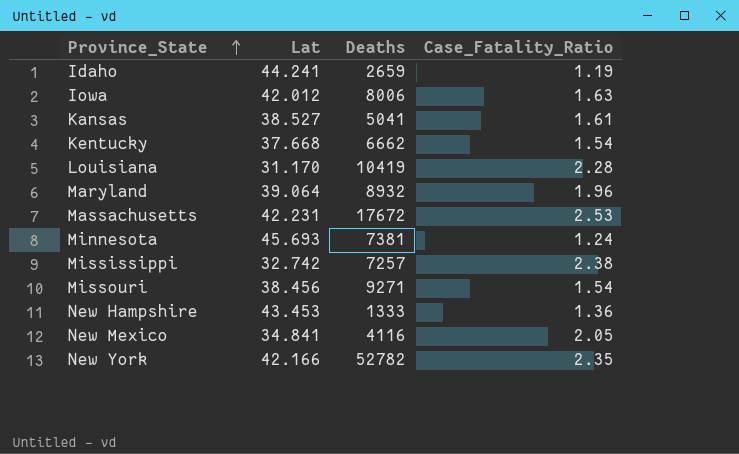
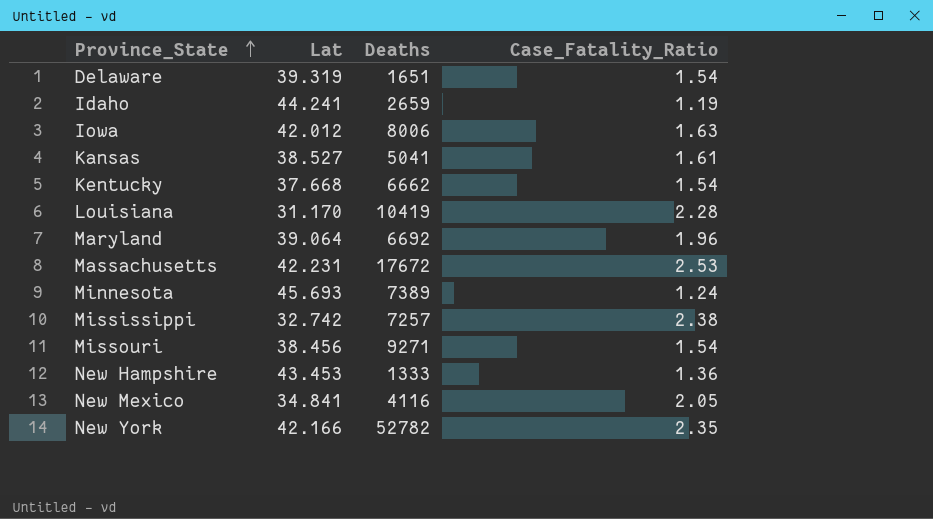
row Delaware: none -> 39.319 | 1651 | 1.54
Maryland | Deaths: 8932 -> 6692
Minnesota | Deaths: 7381 -> 7389

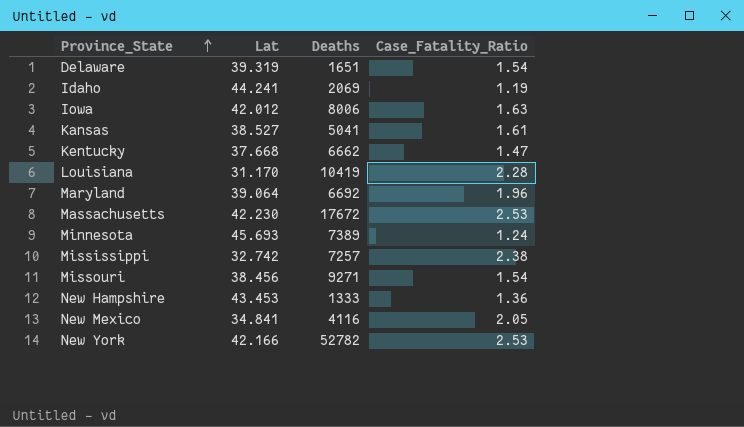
Idaho | Deaths: 2659 -> 2069
Kentucky | Case_Fatality_Ratio: 1.54 -> 1.47
Massachusetts | Lat: 42.231 -> 42.230
New York | Case_Fatality_Ratio: 2.35 -> 2.53

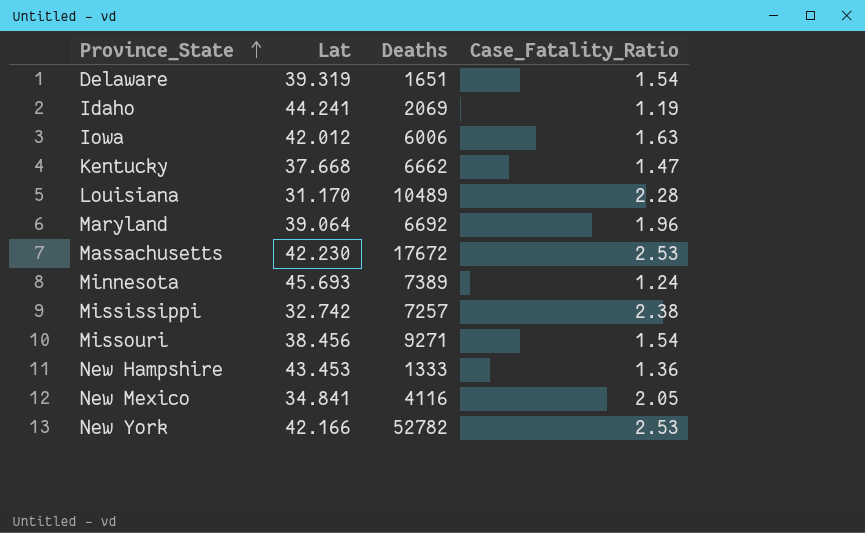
row Kansas: 38.527 | 5041 | 1.61 -> none
Iowa | Deaths: 8006 -> 6006
Louisiana | Deaths: 10419 -> 10489

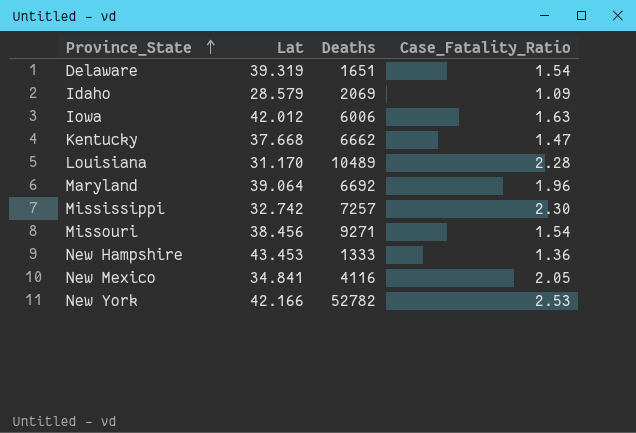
row Massachusetts: 42.230 | 17672 | 2.53 -> none
row Minnesota: 45.693 | 7389 | 1.24 -> none
Idaho | Lat: 44.241 -> 28.579
Idaho | Case_Fatality_Ratio: 1.19 -> 1.09
Mississippi | Case_Fatality_Ratio: 2.38 -> 2.30

